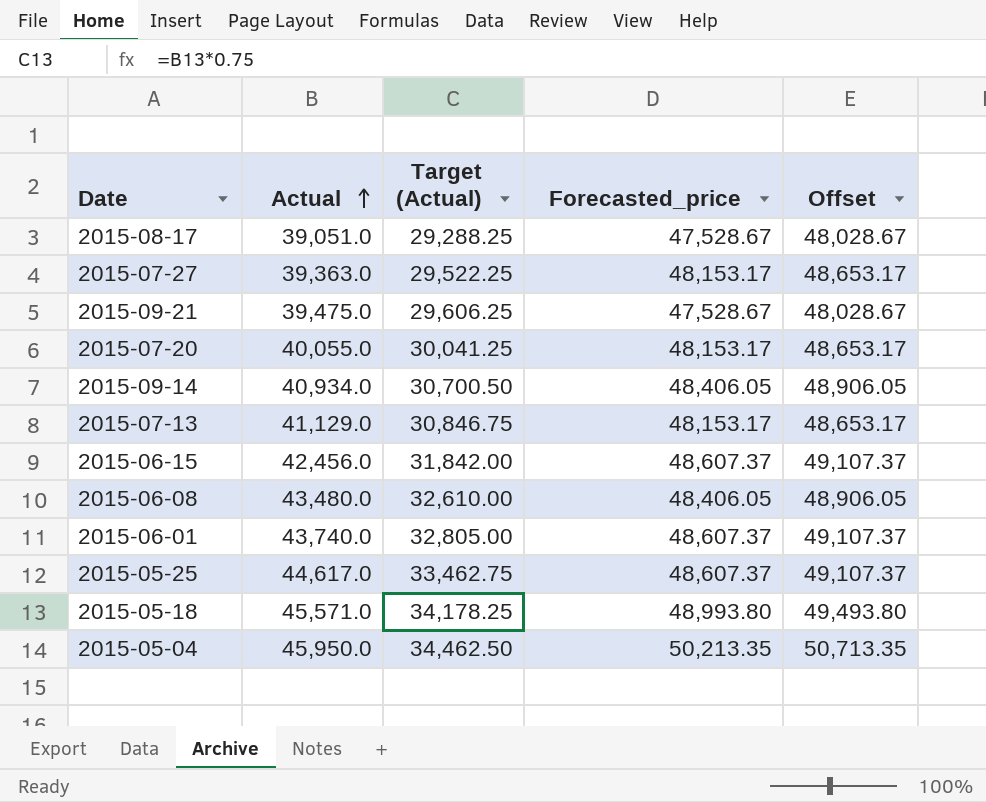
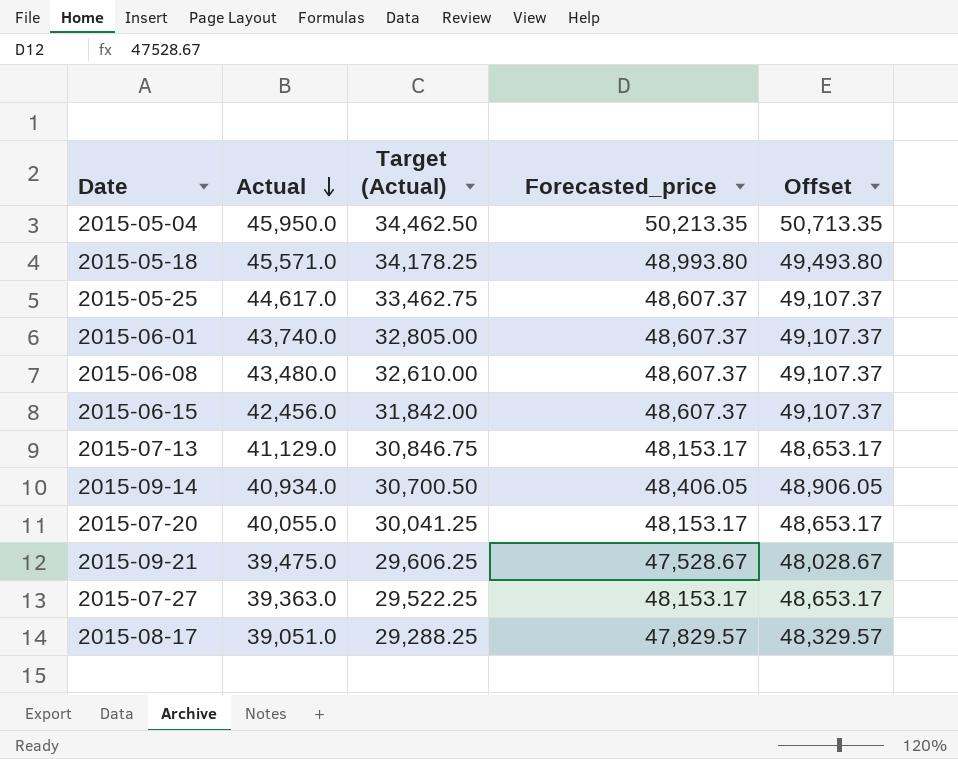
row order: Actual ascending -> Actual descending
2015-06-08 | Forecasted_price: 48,406.05 -> 48,607.37
2015-06-08 | Offset: 48,906.05 -> 49,107.37
2015-08-17 | Forecasted_price: 47,528.67 -> 47,829.57
2015-08-17 | Offset: 48,028.67 -> 48,329.57

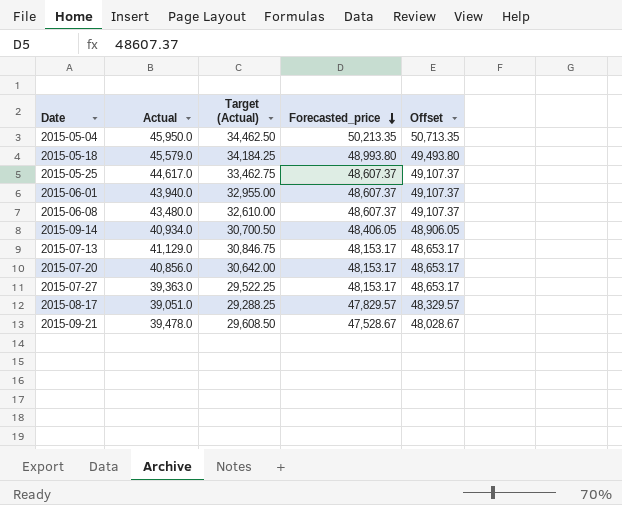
row order: Actual descending -> Forecasted_price descending
row 2015-06-15: 42,456.0 | 31,842.00 | 48,607.37 | 49,107.37 -> none
2015-05-18 | Actual: 45,571.0 -> 45,579.0
2015-05-18 | Target (Actual): 34,178.25 -> 34,184.25
2015-06-01 | Actual: 43,740.0 -> 43,940.0
2015-06-01 | Target (Actual): 32,805.00 -> 32,955.00
2015-07-20 | Actual: 40,055.0 -> 40,856.0
2015-07-20 | Target (Actual): 30,041.25 -> 30,642.00
2015-09-21 | Actual: 39,475.0 -> 39,478.0
2015-09-21 | Target (Actual): 29,606.25 -> 29,608.50

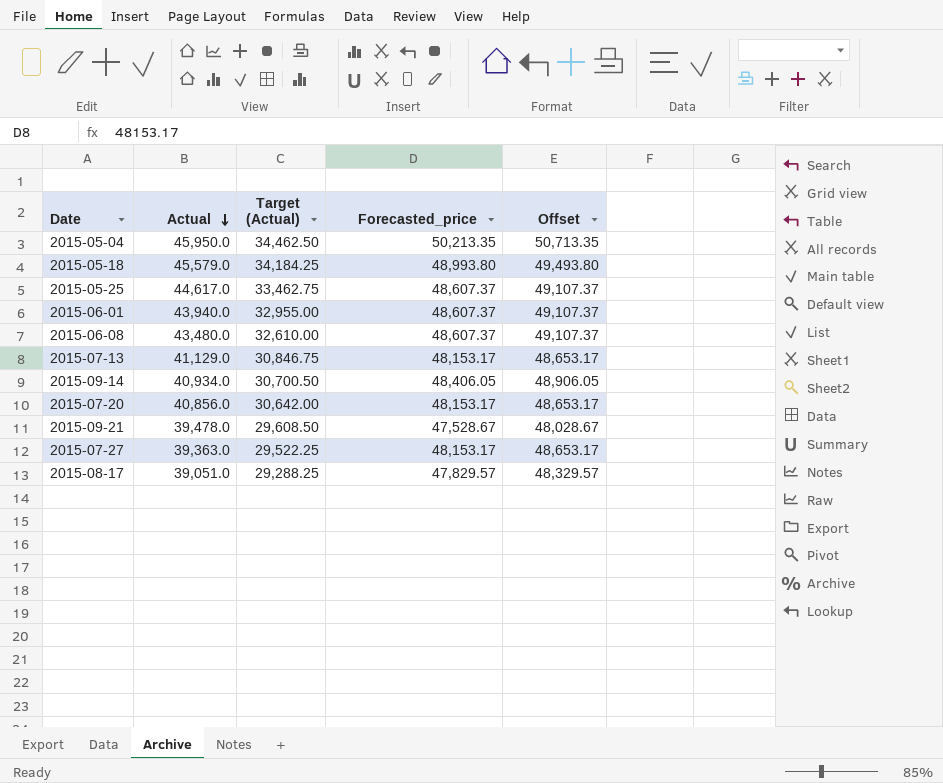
row order: Forecasted_price descending -> Actual descending

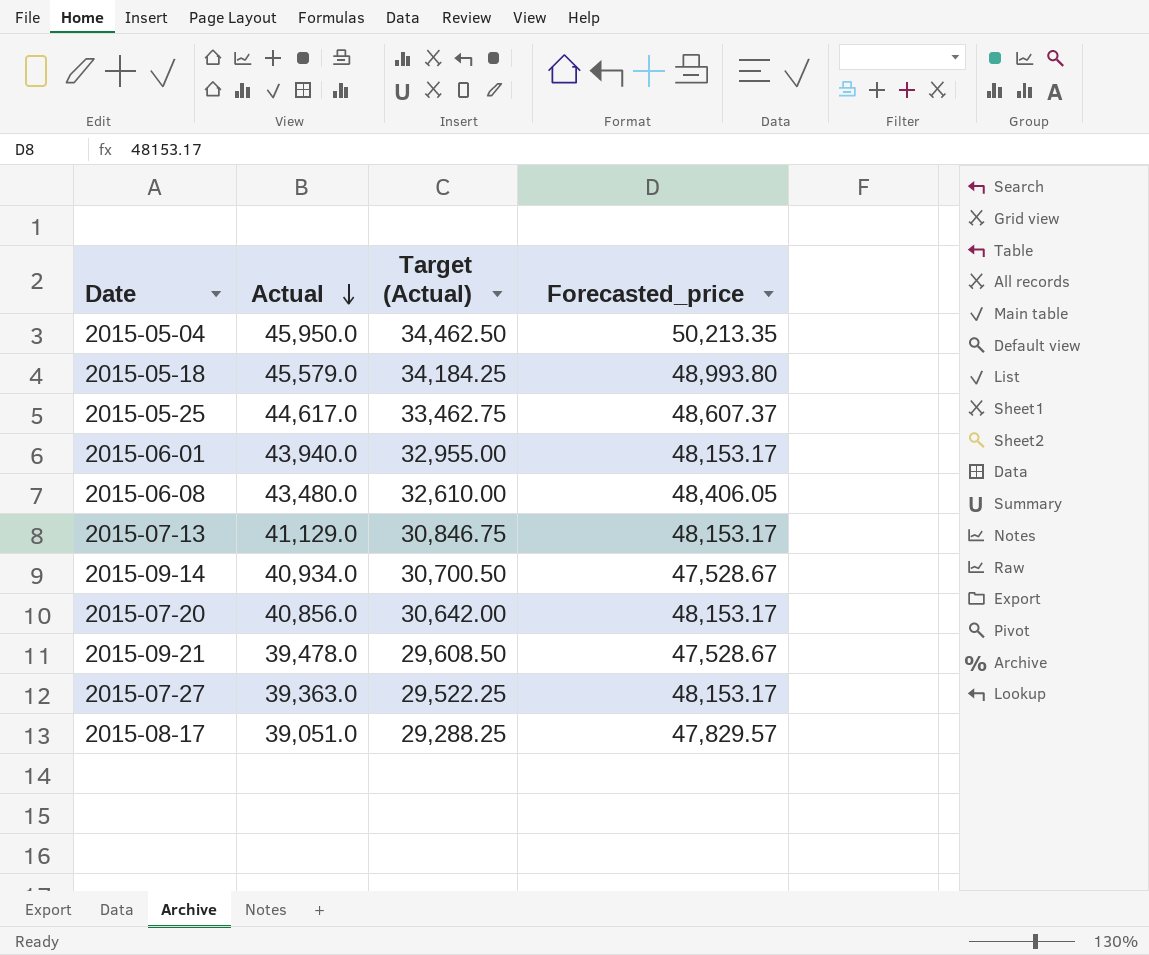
column Offset | formula: [Forecasted_price] + 500 -> none
2015-06-01 | Forecasted_price: 48,607.37 -> 48,153.17
2015-06-08 | Forecasted_price: 48,607.37 -> 48,406.05
2015-09-14 | Forecasted_price: 48,406.05 -> 47,528.67

